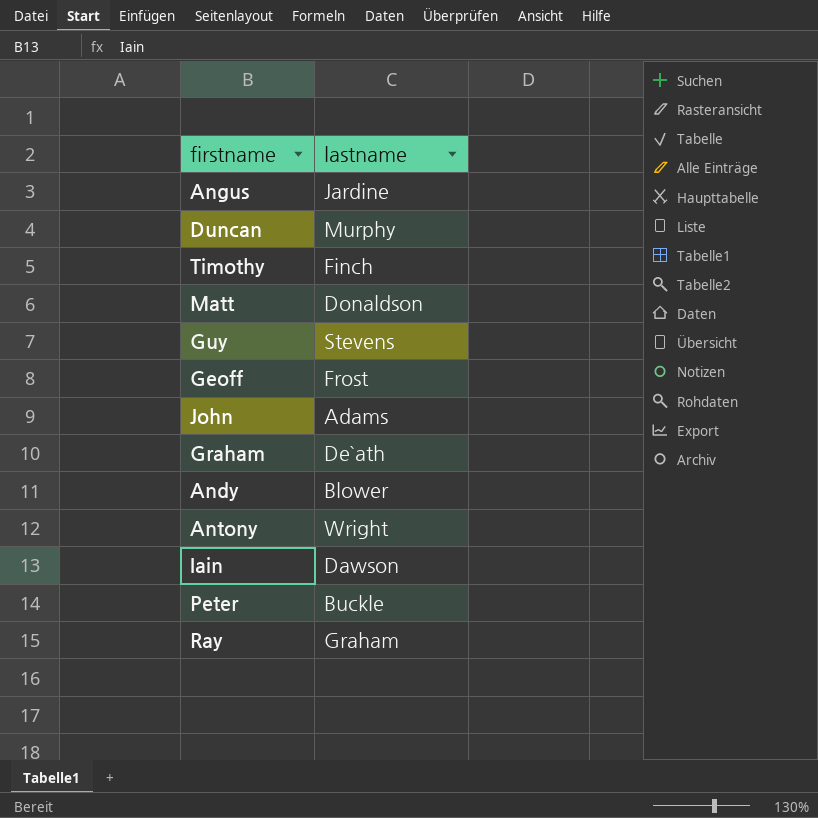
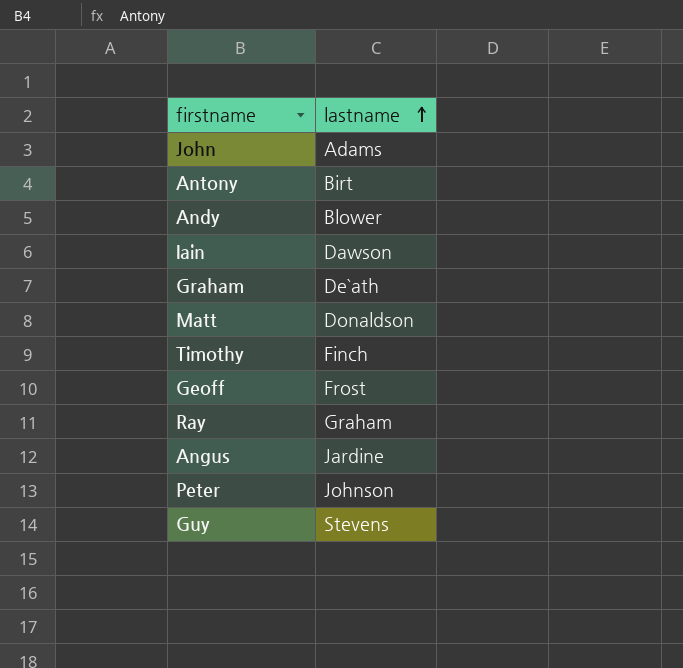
row order: none -> lastname ascending
row Duncan: Murphy -> none
Antony | lastname: Wright -> Birt
Peter | lastname: Buckle -> Johnson

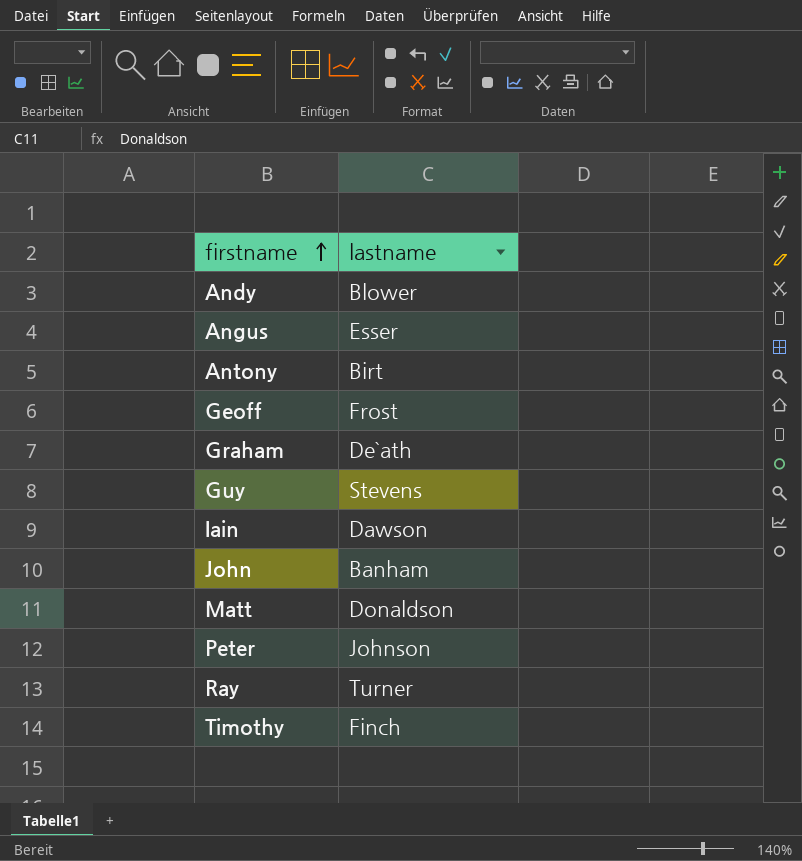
row order: lastname ascending -> firstname ascending
Angus | lastname: Jardine -> Esser
John | lastname: Adams -> Banham
Ray | lastname: Graham -> Turner

